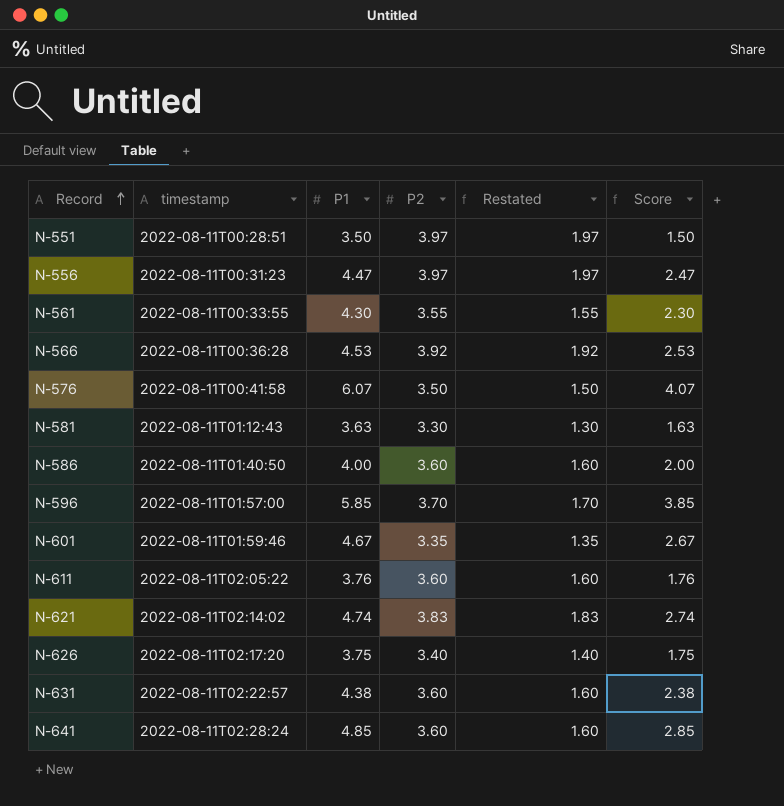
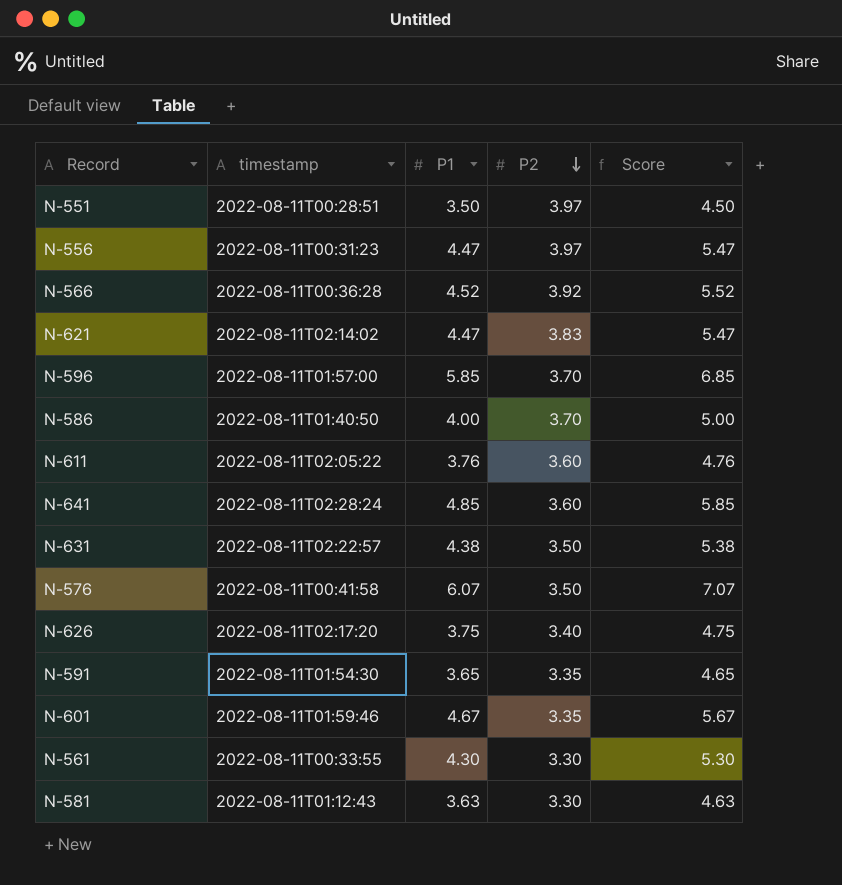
row order: Record ascending -> P2 descending
column Restated | formula: [P2] - 2 -> none
column Score | formula: [P1] - 2 -> [P1] + 1
N-566 | P1: 4.53 -> 4.52
N-621 | P1: 4.74 -> 4.47
N-586 | P2: 3.60 -> 3.70
N-631 | P2: 3.60 -> 3.50
row N-591: none -> 2022-08-11T01:54:30 | 3.65 | 3.35 | 4.65
N-561 | P2: 3.55 -> 3.30

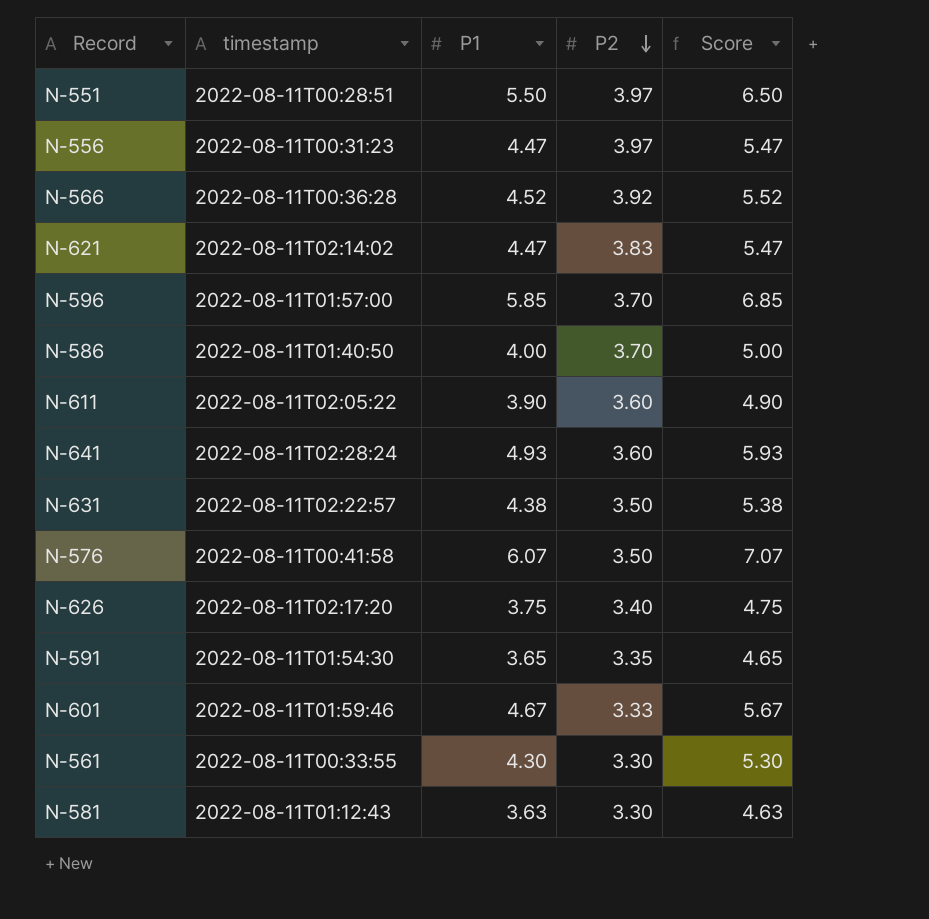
N-551 | P1: 3.50 -> 5.50
N-551 | Score: 4.50 -> 6.50
N-611 | P1: 3.76 -> 3.90
N-611 | Score: 4.76 -> 4.90
N-641 | P1: 4.85 -> 4.93
N-641 | Score: 5.85 -> 5.93
N-601 | P2: 3.35 -> 3.33

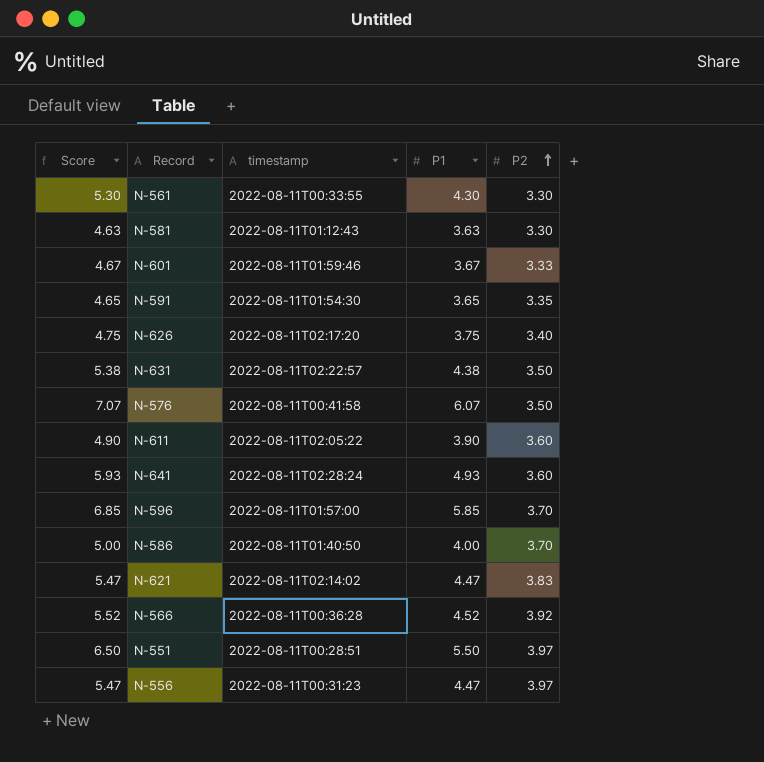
row order: P2 descending -> P2 ascending
column Score | position: 5 -> 1
N-601 | Score: 5.67 -> 4.67
N-601 | P1: 4.67 -> 3.67

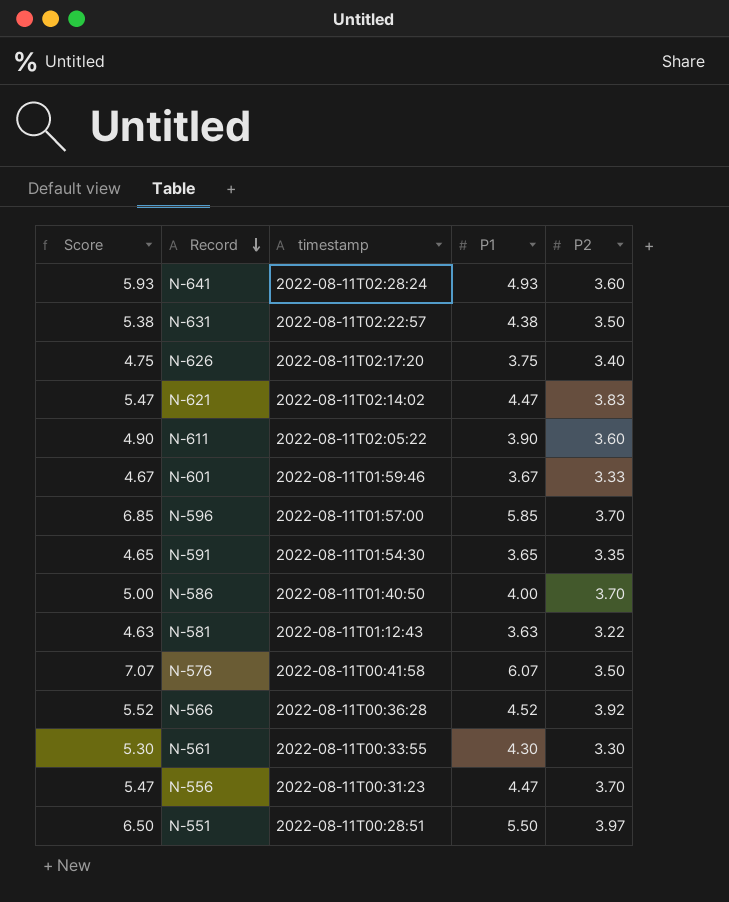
row order: P2 ascending -> Record descending
N-581 | P2: 3.30 -> 3.22
N-556 | P2: 3.97 -> 3.70

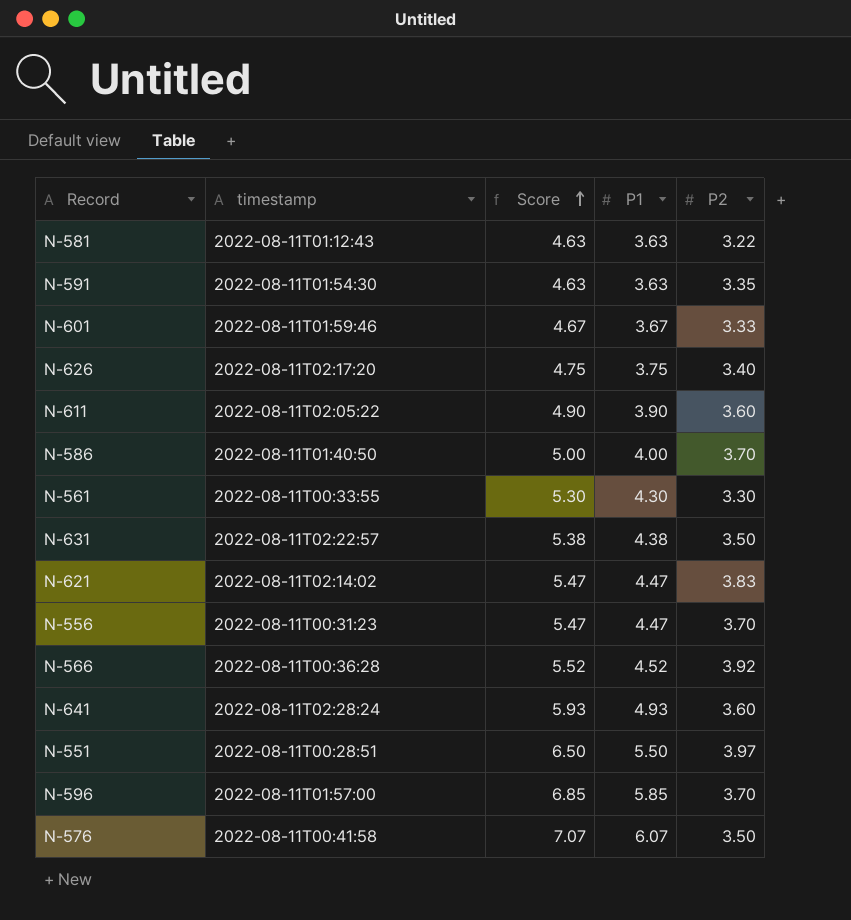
row order: Record descending -> Score ascending
column Score | position: 1 -> 3
N-591 | Score: 4.65 -> 4.63
N-591 | P1: 3.65 -> 3.63

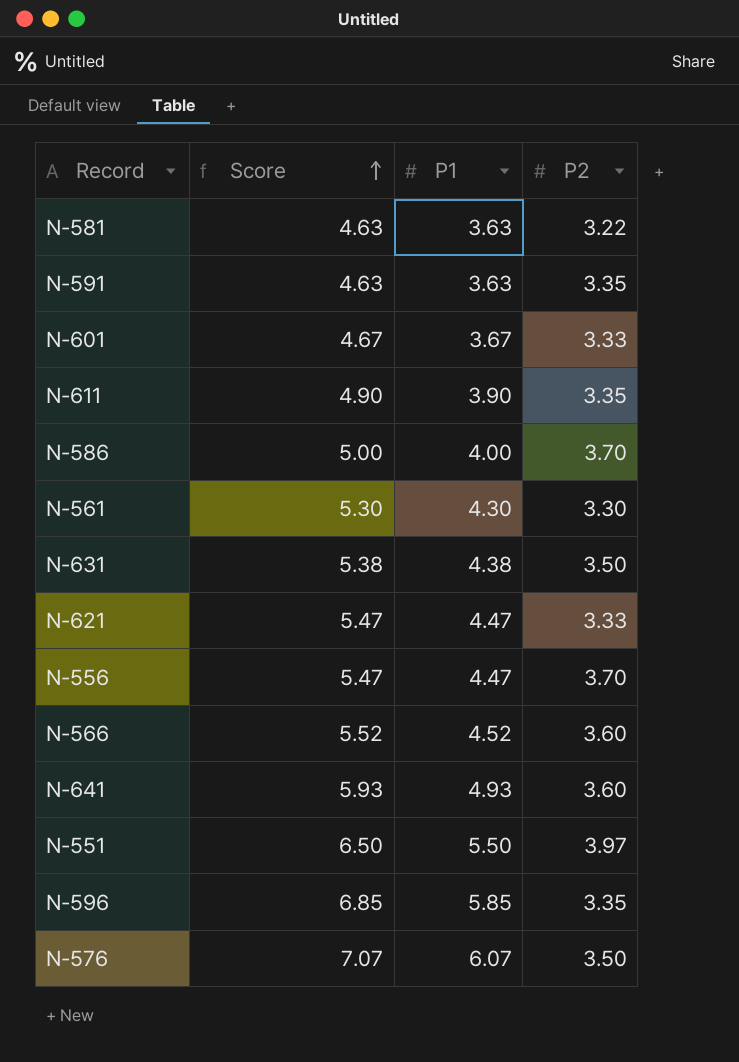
column timestamp | position: 2 -> none
row N-626: 2022-08-11T02:17:20 | 4.75 | 3.75 | 3.40 -> none
N-611 | P2: 3.60 -> 3.35
N-621 | P2: 3.83 -> 3.33
N-566 | P2: 3.92 -> 3.60
N-596 | P2: 3.70 -> 3.35

